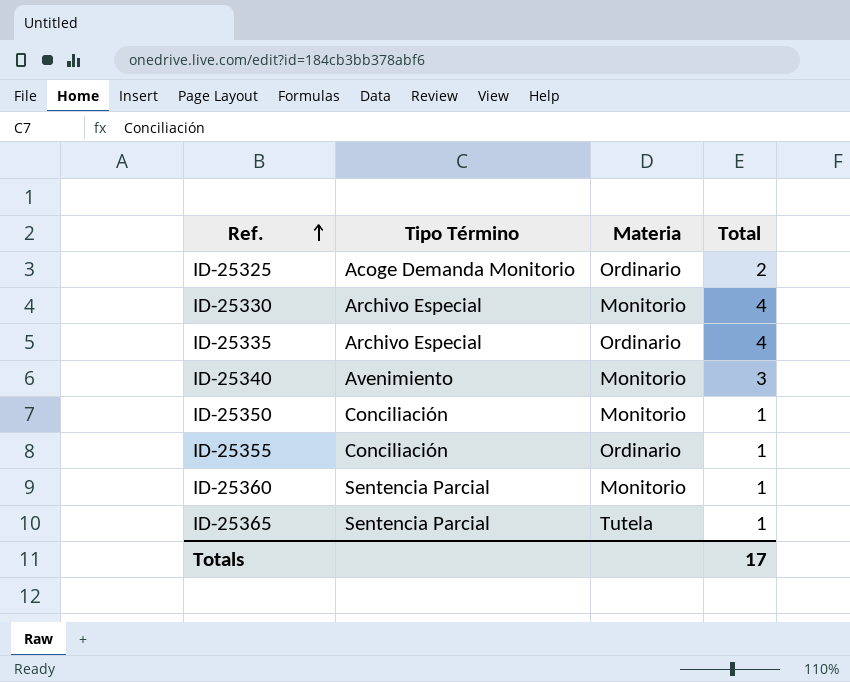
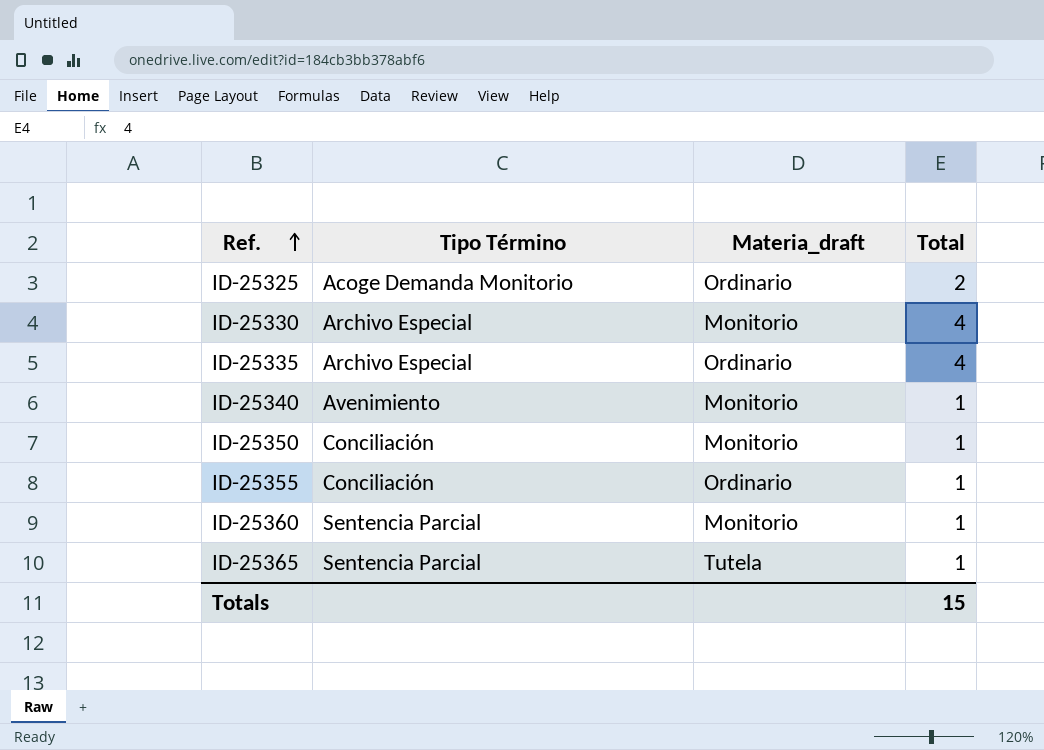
column name: Materia -> Materia_draft
ID-25340 | Total: 3 -> 1
Totals | Total: 17 -> 15

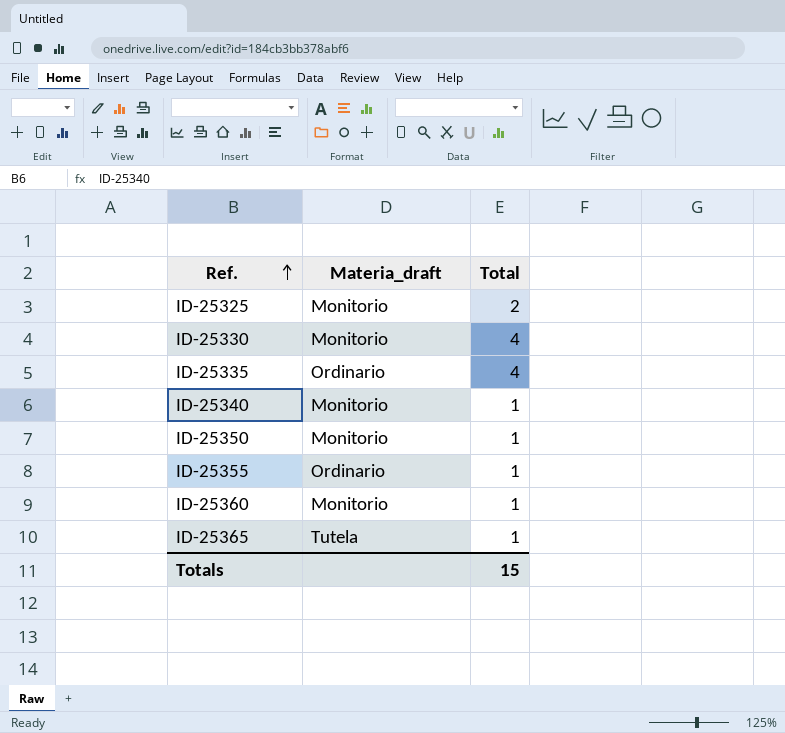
column Tipo Término | position: 2 -> none
ID-25325 | Materia_draft: Ordinario -> Monitorio

